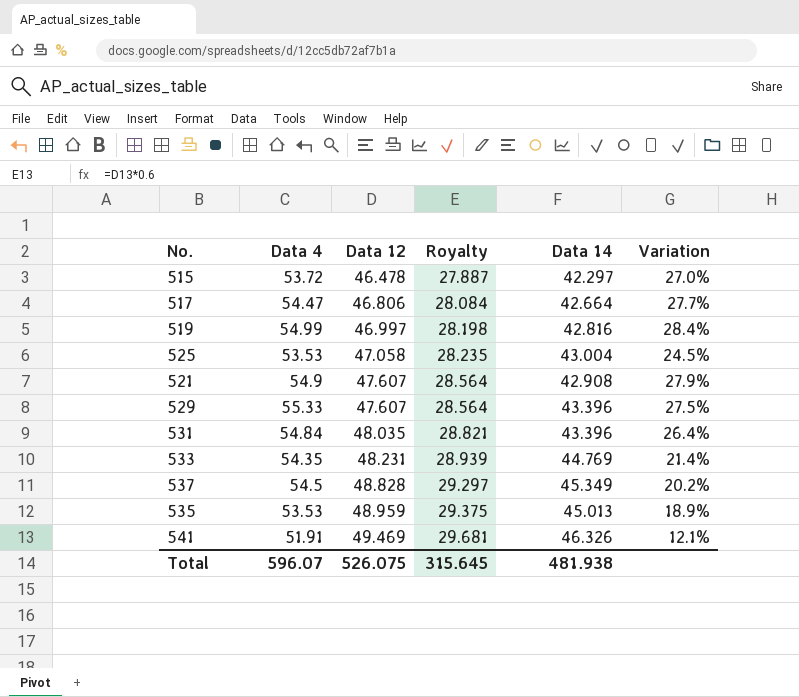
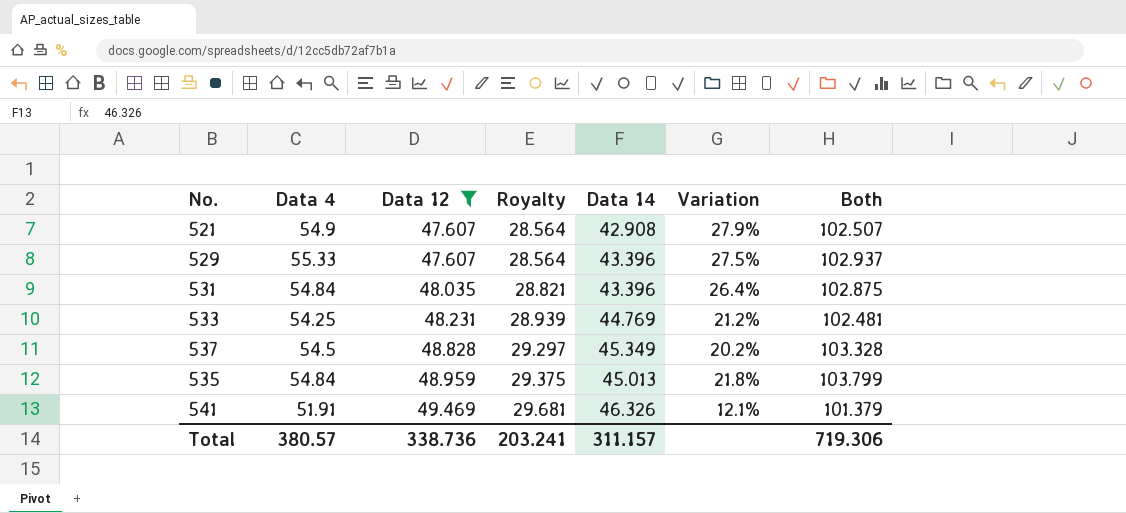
filter: none -> Data 12 >= 47.607
column Both | formula: none -> [Data 4] + [Data 12]
533 | Data 4: 54.35 -> 54.25
533 | Variation: 21.4% -> 21.2%
535 | Data 4: 53.53 -> 54.84
535 | Variation: 18.9% -> 21.8%
Total | Data 4: 596.07 -> 380.57
Total | Data 12: 526.075 -> 338.736
Total | Royalty: 315.645 -> 203.241
Total | Data 14: 481.938 -> 311.157

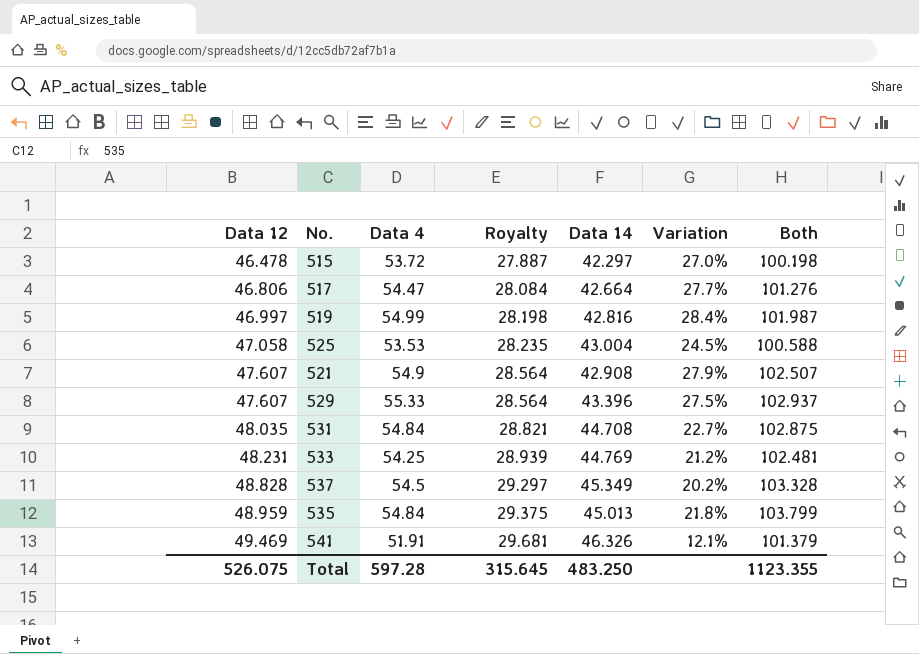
filter: Data 12 >= 47.607 -> none
column Data 12 | position: 3 -> 1
531 | Data 14: 43.396 -> 44.708
531 | Variation: 26.4% -> 22.7%
Total | Data 12: 338.736 -> 526.075
Total | Data 4: 380.57 -> 597.28
Total | Royalty: 203.241 -> 315.645
Total | Data 14: 311.157 -> 483.250
Total | Both: 719.306 -> 1123.355

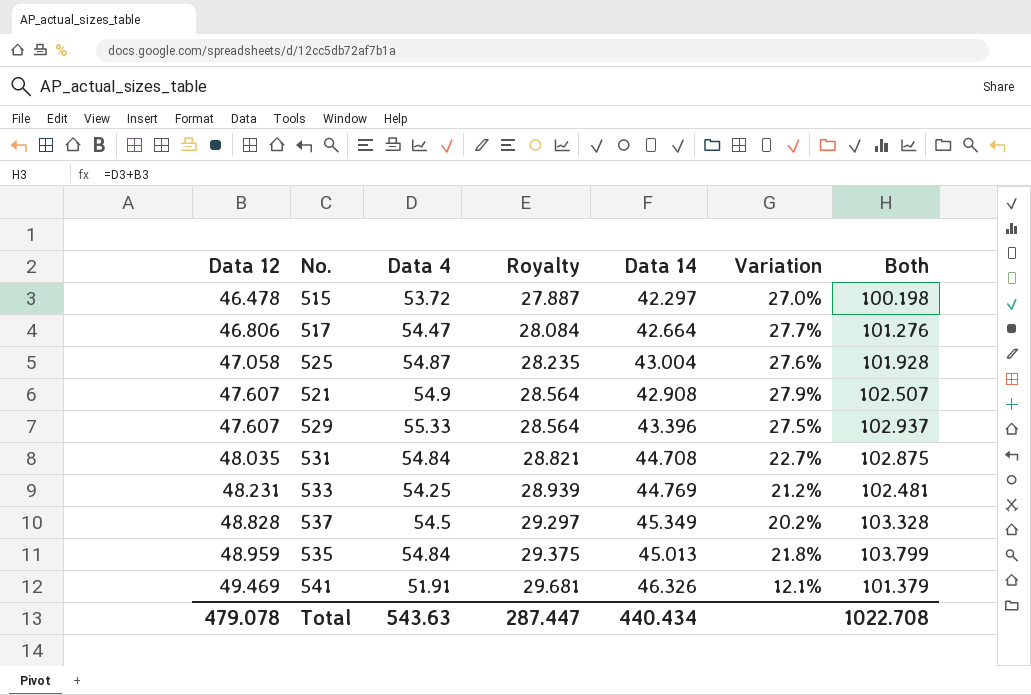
row 519: 46.997 | 54.99 | 28.198 | 42.816 | 28.4% | 101.987 -> none
525 | Data 4: 53.53 -> 54.87
525 | Variation: 24.5% -> 27.6%
525 | Both: 100.588 -> 101.928
Total | Data 12: 526.075 -> 479.078
Total | Data 4: 597.28 -> 543.63
Total | Royalty: 315.645 -> 287.447
Total | Data 14: 483.250 -> 440.434
Total | Both: 1123.355 -> 1022.708

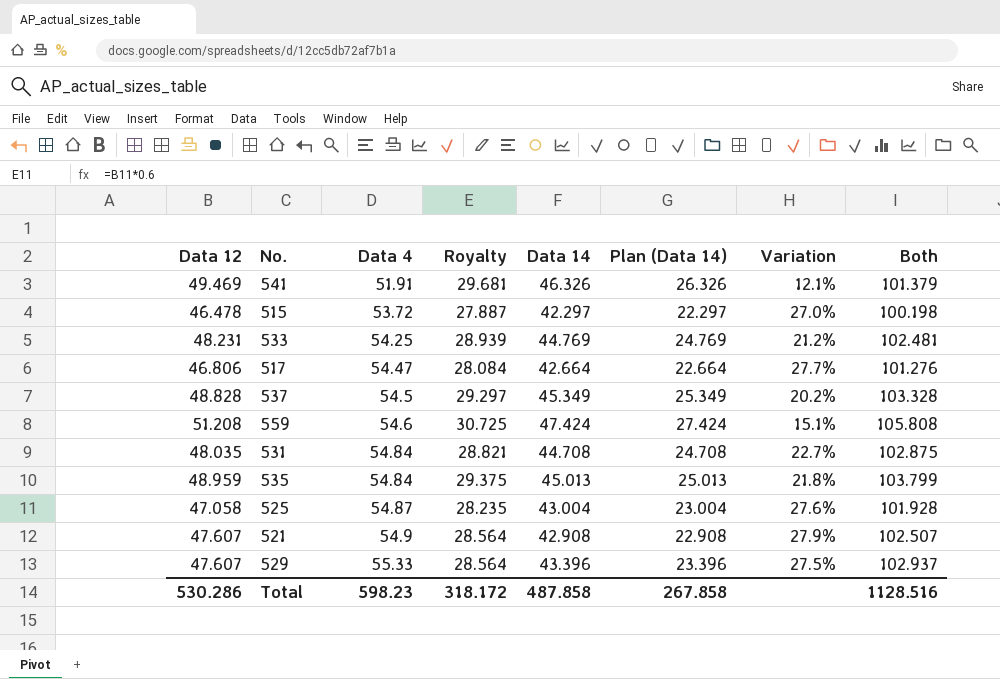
row order: Data 12 ascending -> Data 4 ascending
column Plan (Data 14) | formula: none -> [Data 14] - 20
row 559: none -> 51.208 | 54.6 | 30.725 | 47.424 | 27.424 | 15.1% | 105.808
Total | Data 12: 479.078 -> 530.286
Total | Data 4: 543.63 -> 598.23
Total | Royalty: 287.447 -> 318.172
Total | Data 14: 440.434 -> 487.858
Total | Both: 1022.708 -> 1128.516

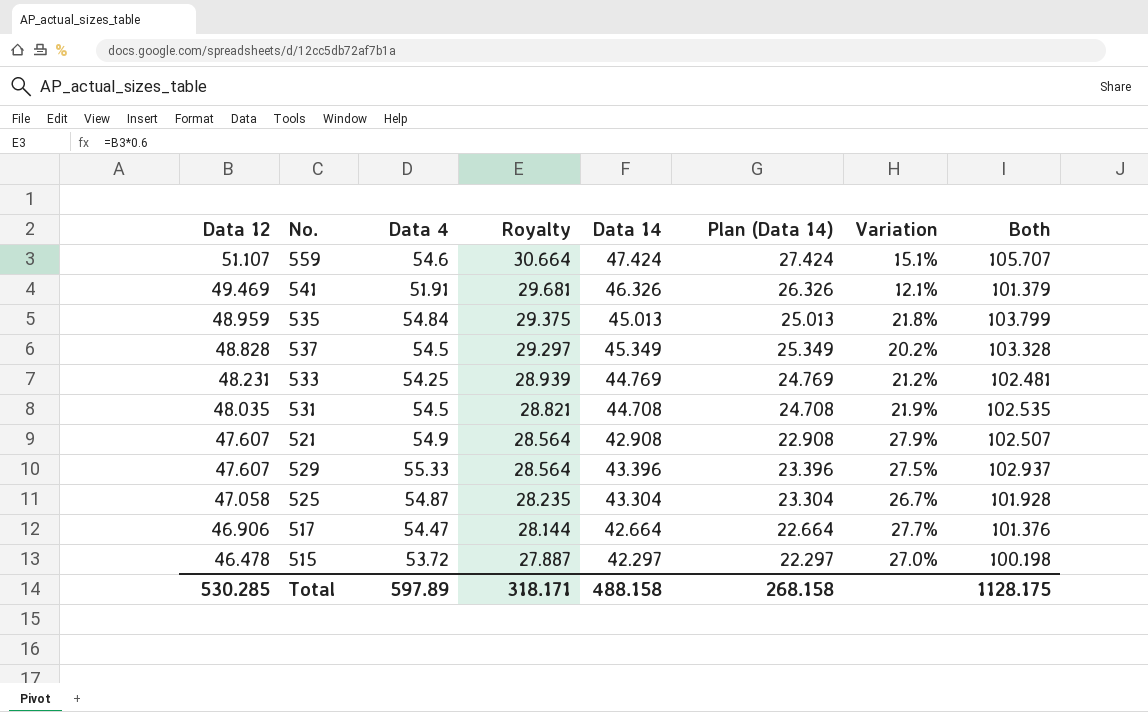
row order: Data 4 ascending -> Data 12 descending
559 | Data 12: 51.208 -> 51.107
559 | Royalty: 30.725 -> 30.664
559 | Both: 105.808 -> 105.707
531 | Data 4: 54.84 -> 54.5
531 | Variation: 22.7% -> 21.9%
531 | Both: 102.875 -> 102.535
525 | Data 14: 43.004 -> 43.304
525 | Plan (Data 14): 23.004 -> 23.304
525 | Variation: 27.6% -> 26.7%
517 | Data 12: 46.806 -> 46.906
517 | Royalty: 28.084 -> 28.144
517 | Both: 101.276 -> 101.376
Total | Data 12: 530.286 -> 530.285
Total | Data 4: 598.23 -> 597.89
Total | Royalty: 318.172 -> 318.171
Total | Data 14: 487.858 -> 488.158
Total | Plan (Data 14): 267.858 -> 268.158
Total | Both: 1128.516 -> 1128.175

